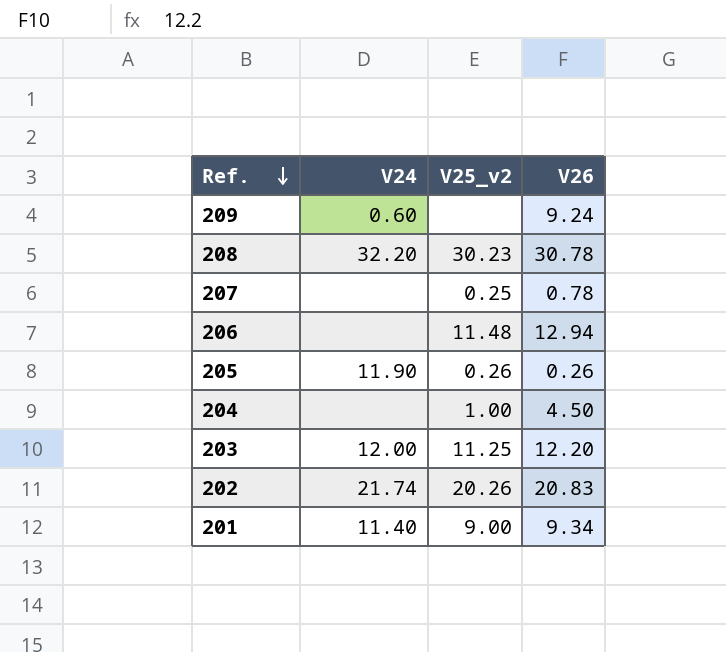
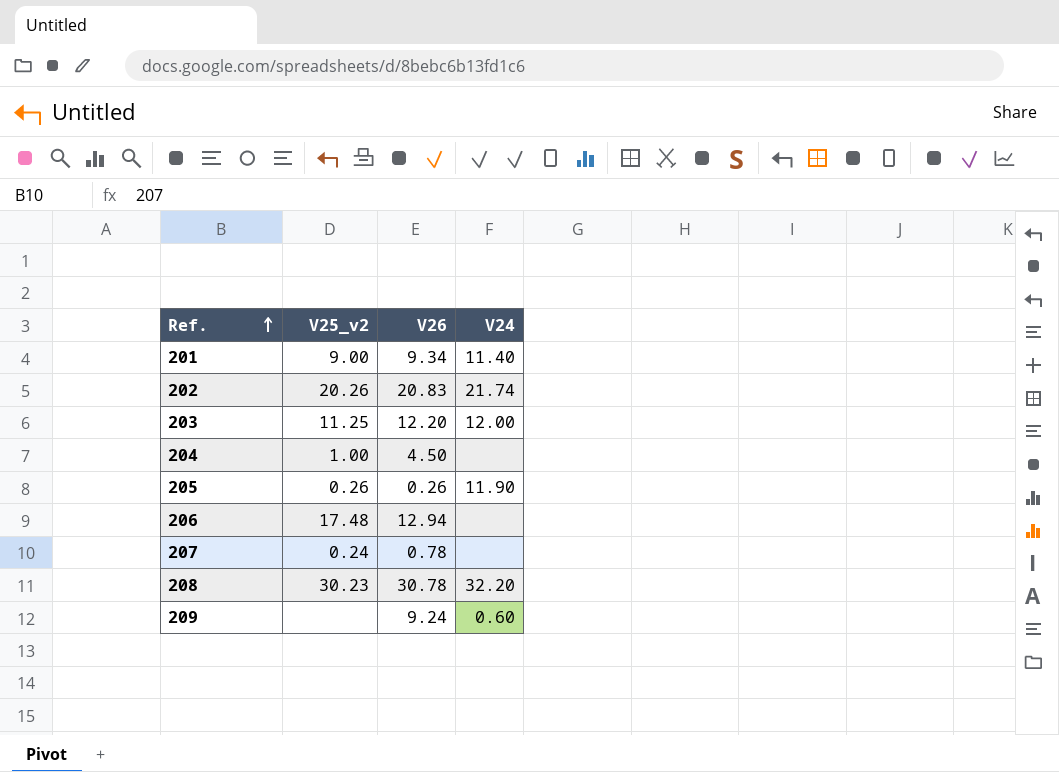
row order: Ref. descending -> Ref. ascending
column V24 | position: 2 -> 4
206 | V25_v2: 11.48 -> 17.48
207 | V25_v2: 0.25 -> 0.24

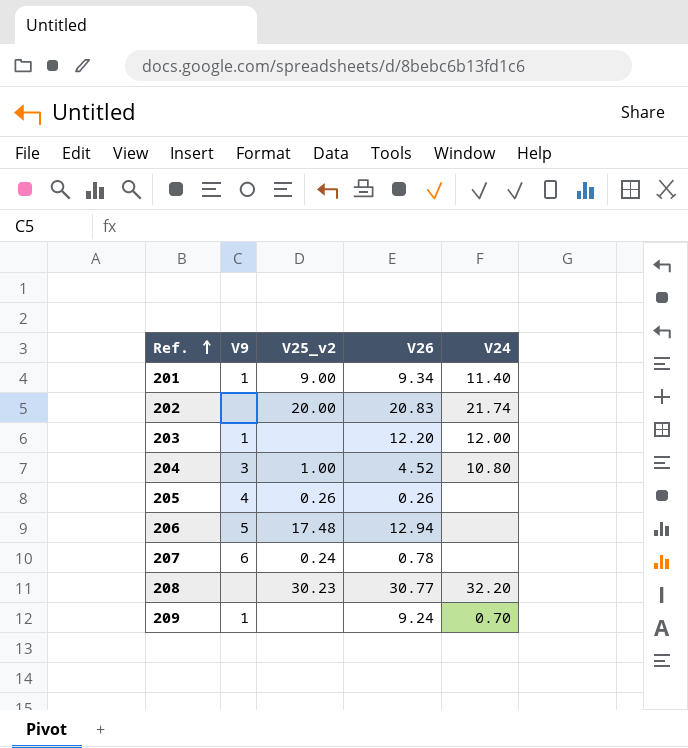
column V9 | position: none -> 2
202 | V25_v2: 20.26 -> 20.00
203 | V25_v2: 11.25 -> none
204 | V26: 4.50 -> 4.52
204 | V24: none -> 10.80
205 | V24: 11.90 -> none
208 | V26: 30.78 -> 30.77
209 | V24: 0.60 -> 0.70

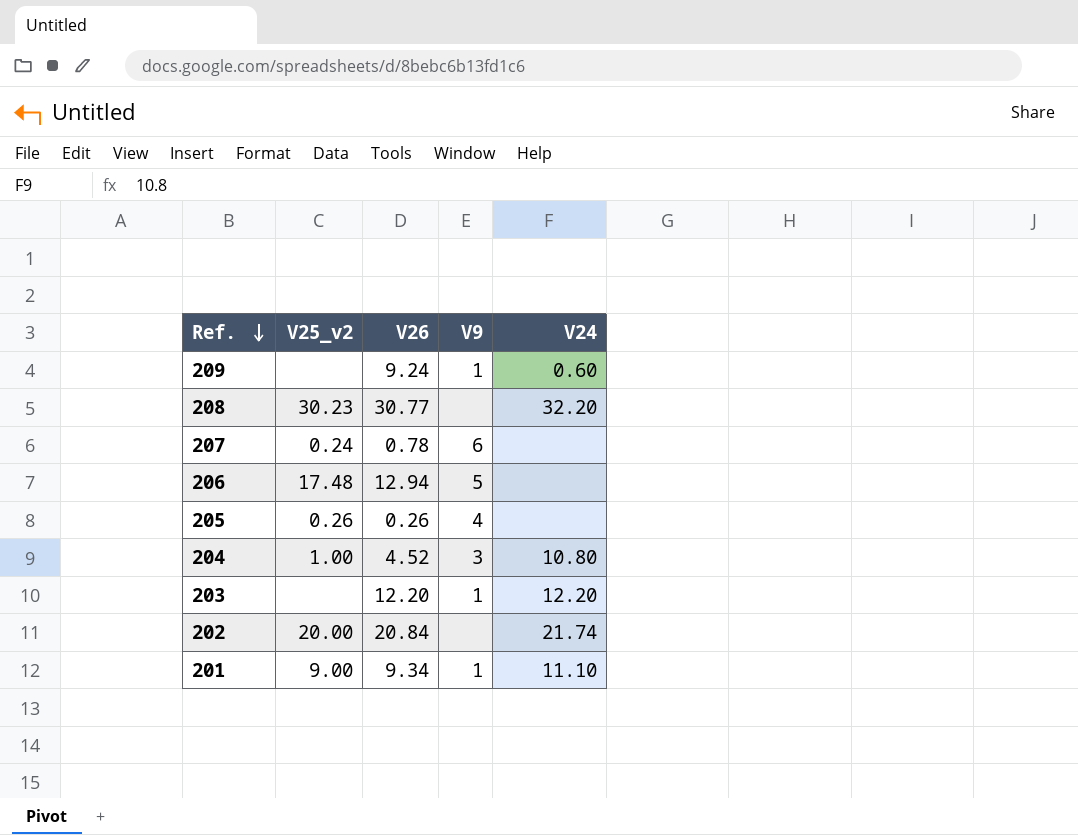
row order: Ref. ascending -> Ref. descending
column V9 | position: 2 -> 4
209 | V24: 0.70 -> 0.60
203 | V24: 12.00 -> 12.20
202 | V26: 20.83 -> 20.84
201 | V24: 11.40 -> 11.10

